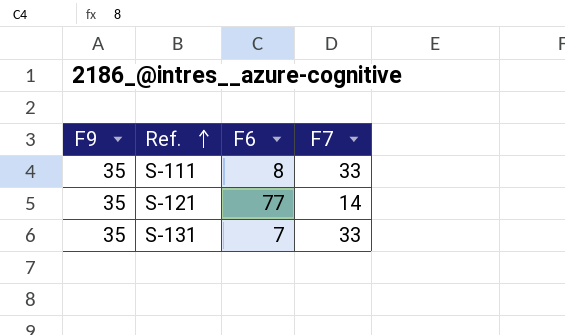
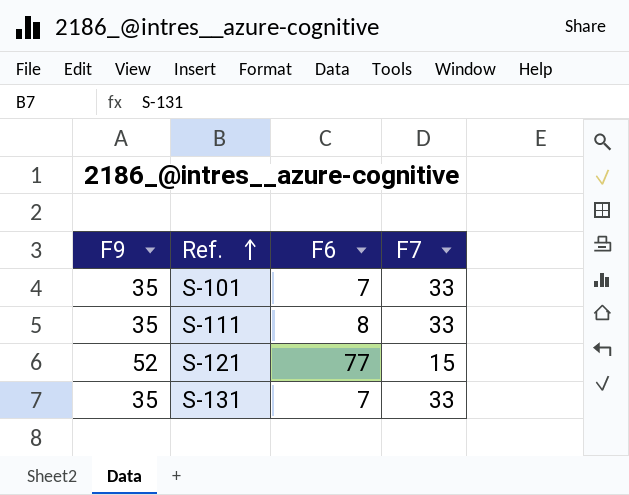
row S-101: none -> 35 | 7 | 33
S-121 | F9: 35 -> 52
S-121 | F7: 14 -> 15

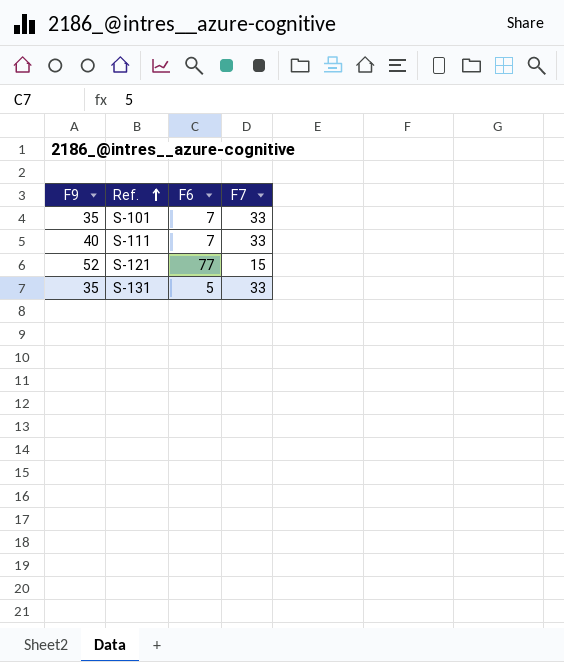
S-111 | F9: 35 -> 40
S-111 | F6: 8 -> 7
S-131 | F6: 7 -> 5

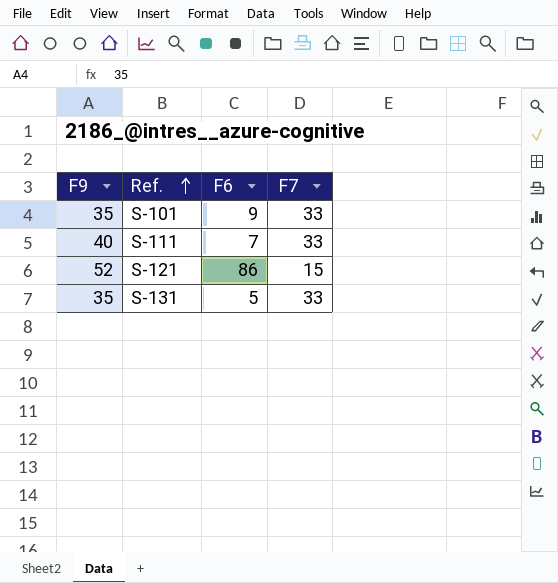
S-101 | F6: 7 -> 9
S-121 | F6: 77 -> 86

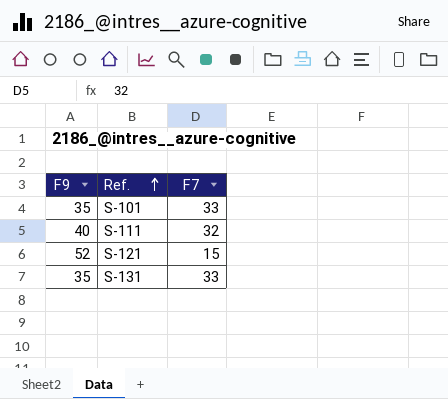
column F6 | position: 3 -> none
S-111 | F7: 33 -> 32

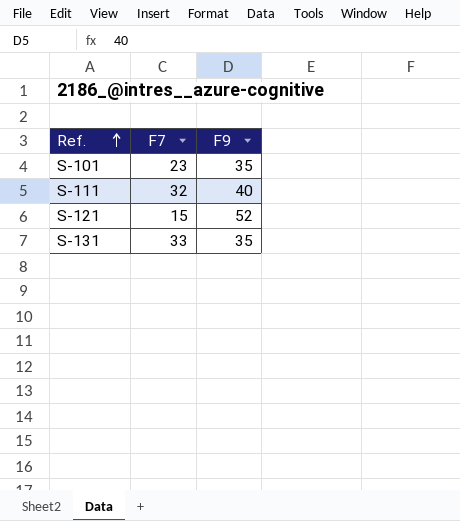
column F9 | position: 1 -> 3
S-101 | F7: 33 -> 23

